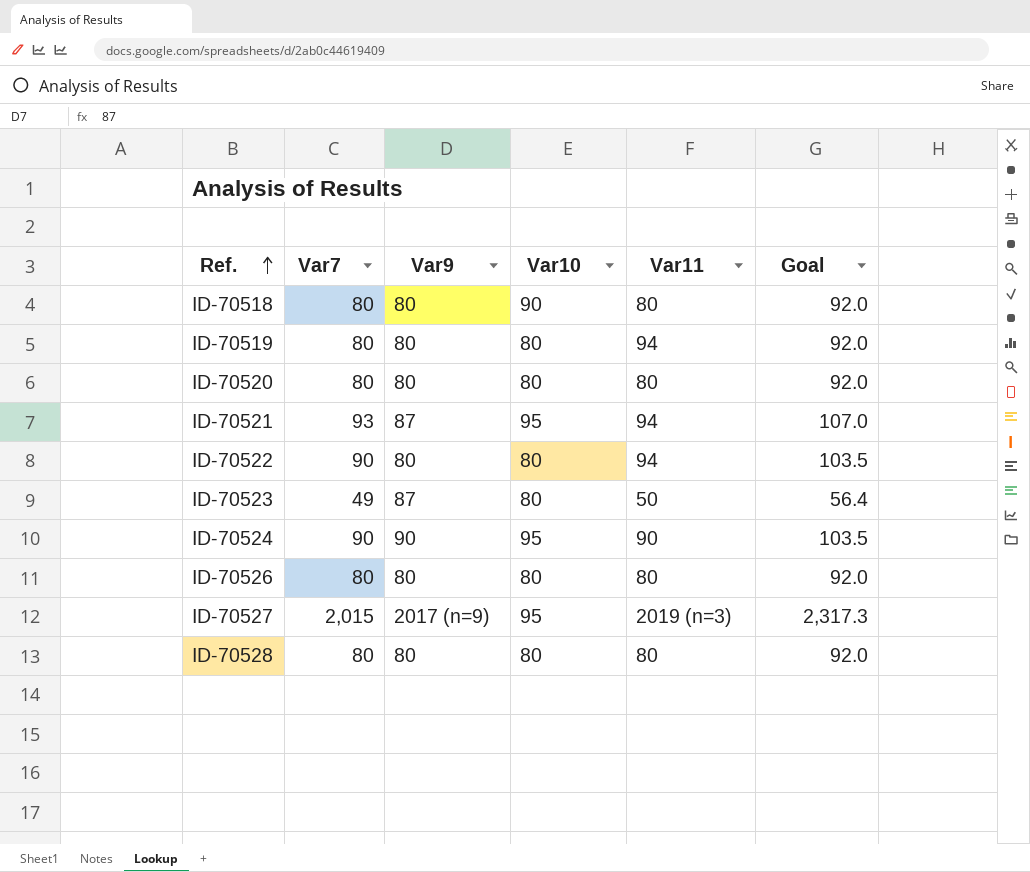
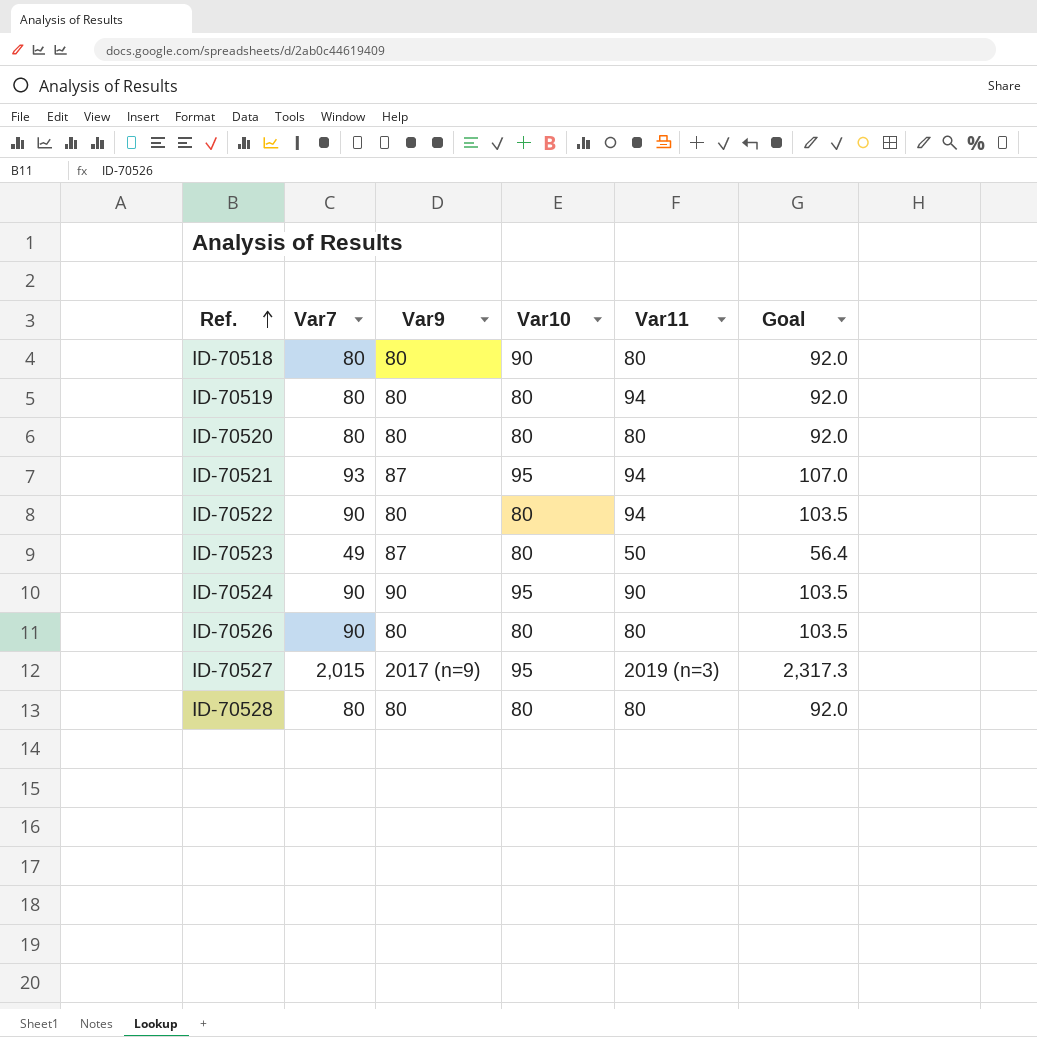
ID-70526 | Var7: 80 -> 90
ID-70526 | Goal: 92.0 -> 103.5

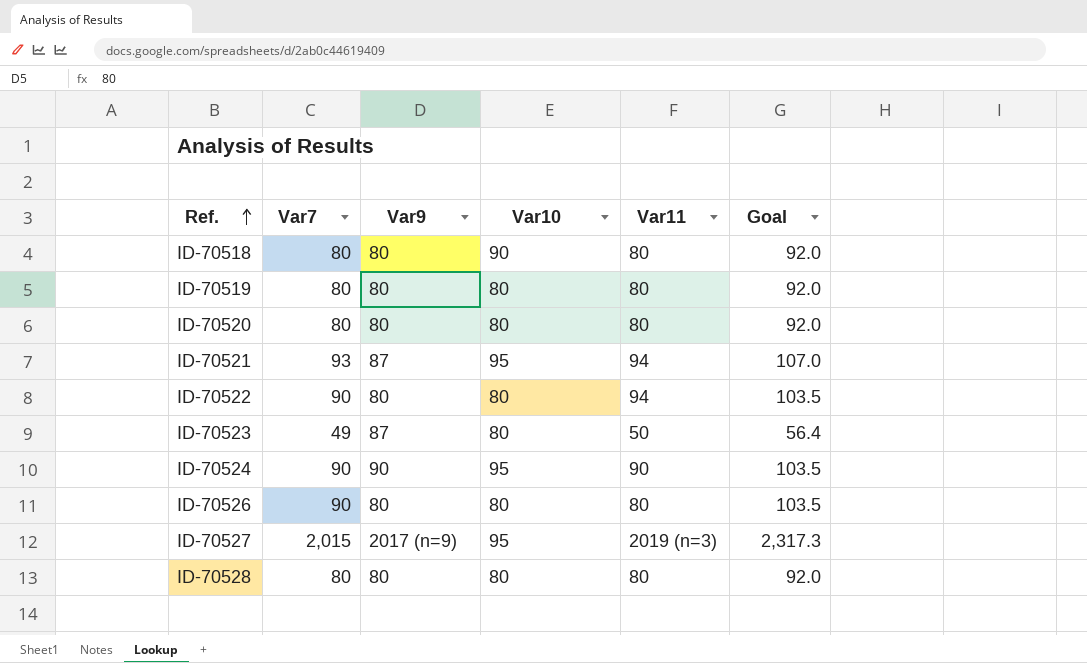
ID-70519 | Var11: 94 -> 80

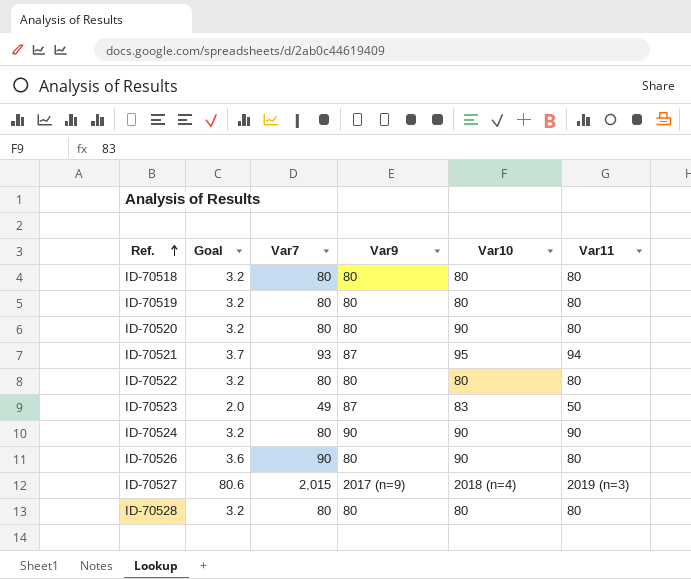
column Goal | formula: [Var7] * 1.15 -> [Var7] * 0.04
column Goal | position: 6 -> 2
ID-70518 | Var10: 90 -> 80
ID-70520 | Var10: 80 -> 90
ID-70522 | Var7: 90 -> 80
ID-70522 | Var11: 94 -> 80
ID-70523 | Var10: 80 -> 83
ID-70524 | Var7: 90 -> 80
ID-70524 | Var10: 95 -> 90
ID-70526 | Var10: 80 -> 90
ID-70527 | Var10: 95 -> 2018 (n=4)

